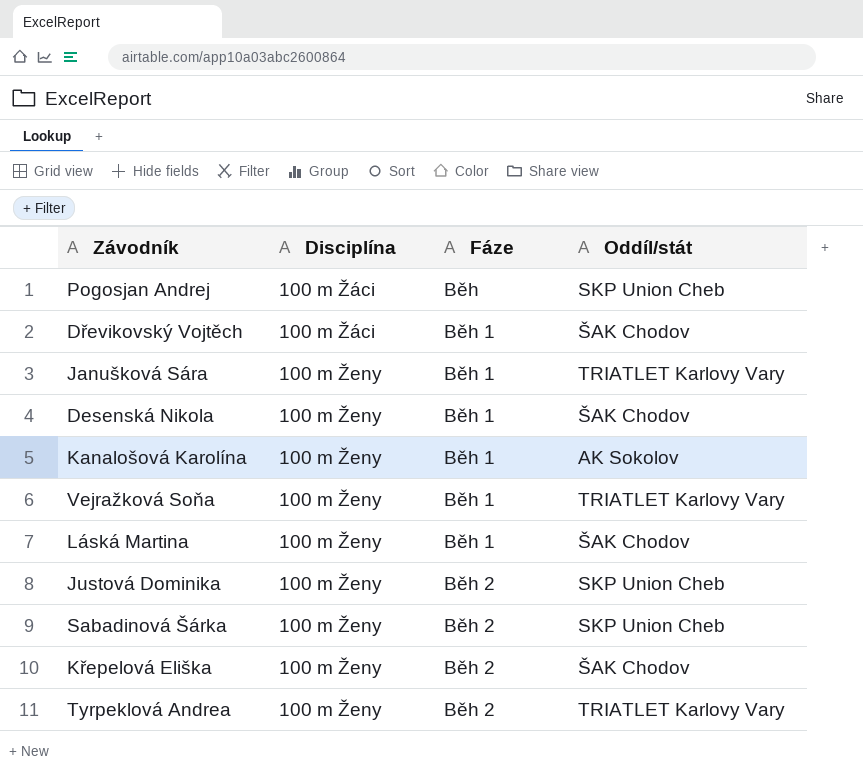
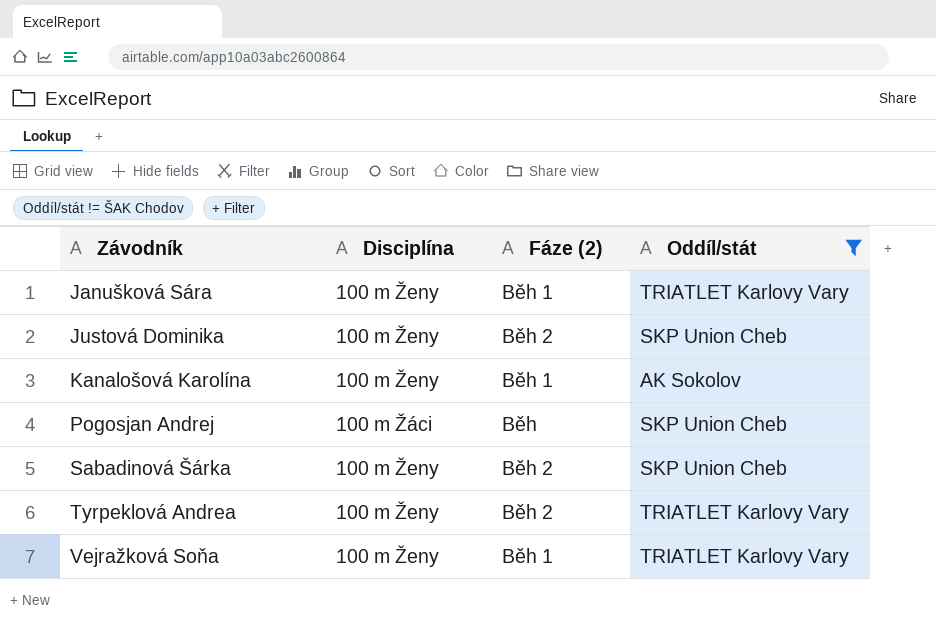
filter: none -> Oddíl/stát != ŠAK Chodov
row order: Disciplína ascending -> Závodník ascending
column name: Fáze -> Fáze (2)

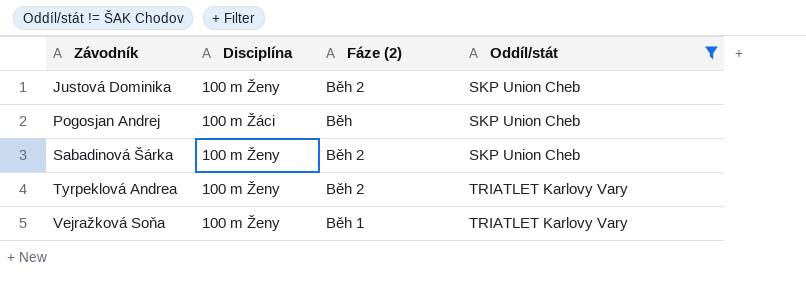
row Janušková Sára: 100 m Ženy | Běh 1 | TRIATLET Karlovy Vary -> none
row Kanalošová Karolína: 100 m Ženy | Běh 1 | AK Sokolov -> none

